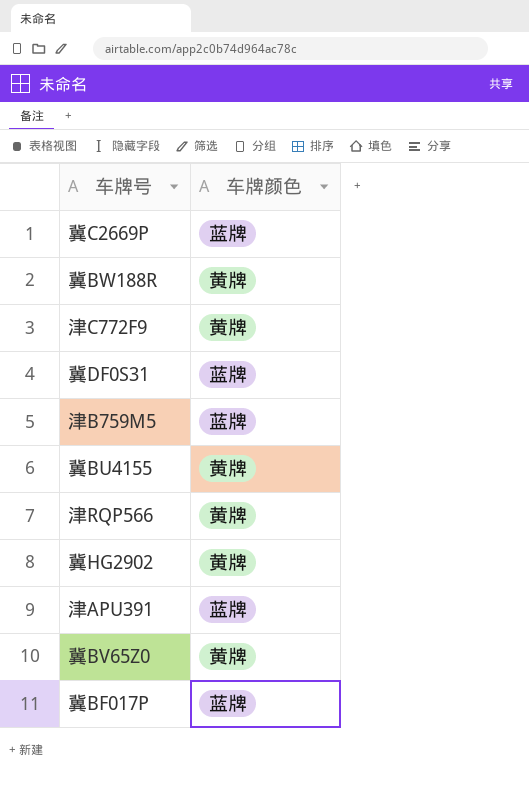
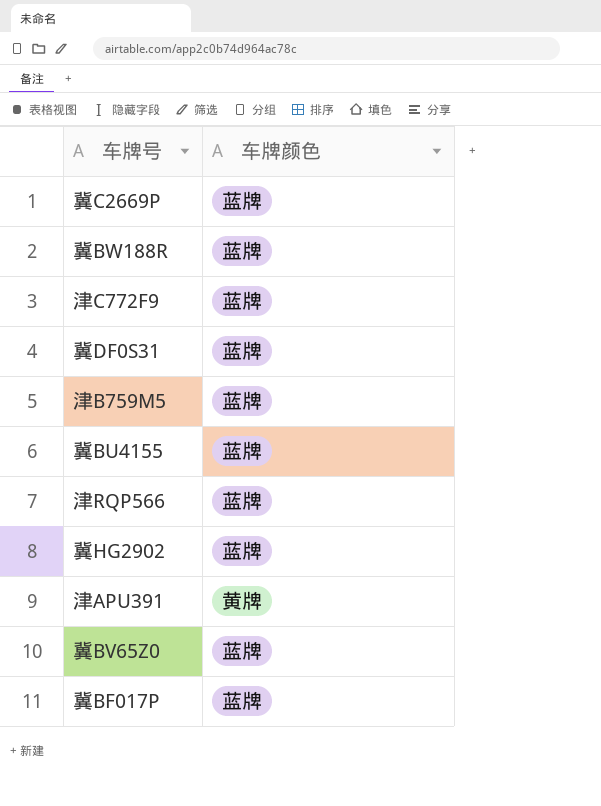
冀BW188R | 车牌颜色: 黄牌 -> 蓝牌
津C772F9 | 车牌颜色: 黄牌 -> 蓝牌
冀BU4155 | 车牌颜色: 黄牌 -> 蓝牌
津RQP566 | 车牌颜色: 黄牌 -> 蓝牌
冀HG2902 | 车牌颜色: 黄牌 -> 蓝牌
津APU391 | 车牌颜色: 蓝牌 -> 黄牌
冀BV65Z0 | 车牌颜色: 黄牌 -> 蓝牌

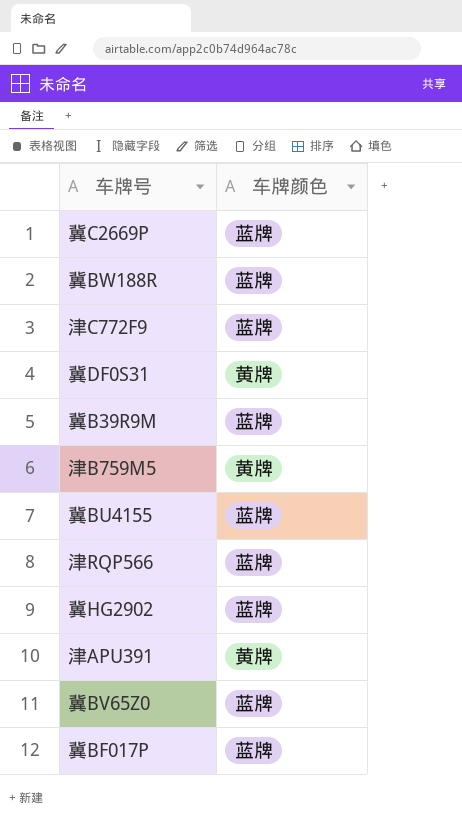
冀DF0S31 | 车牌颜色: 蓝牌 -> 黄牌
row 冀B39R9M: none -> 蓝牌
津B759M5 | 车牌颜色: 蓝牌 -> 黄牌

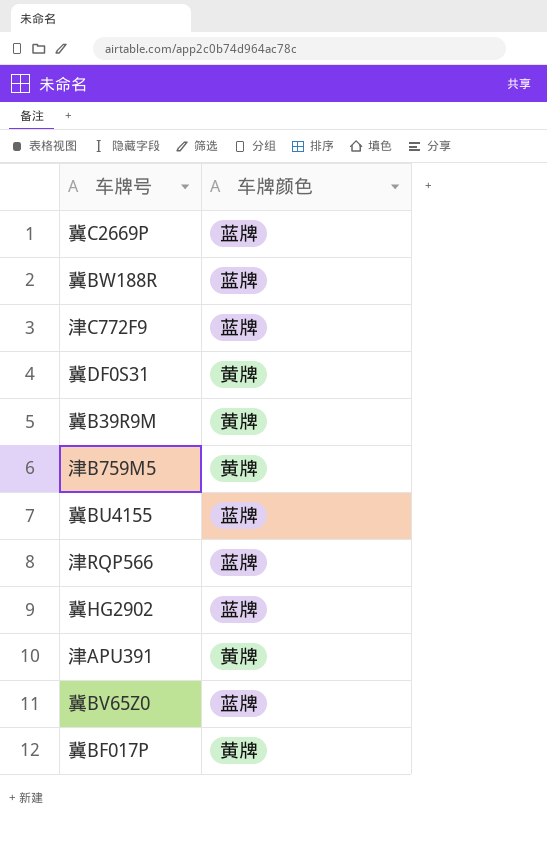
冀B39R9M | 车牌颜色: 蓝牌 -> 黄牌
冀BF017P | 车牌颜色: 蓝牌 -> 黄牌

